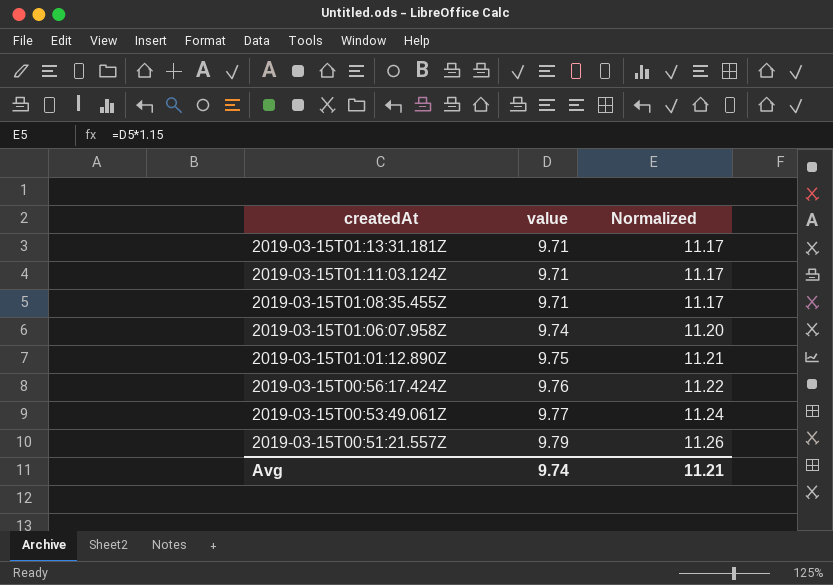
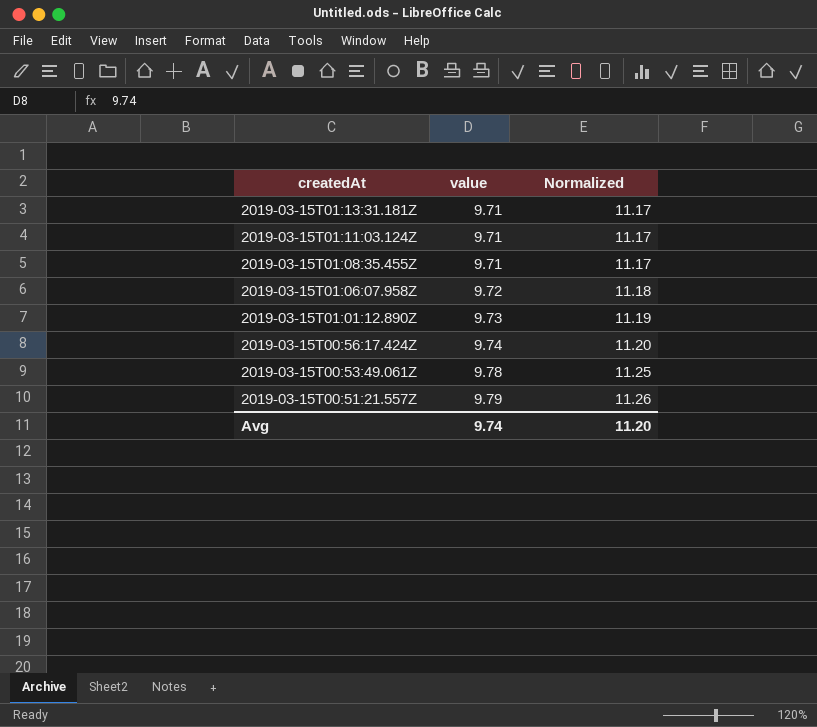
2019-03-15T01:06:07.958Z | value: 9.74 -> 9.72
2019-03-15T01:06:07.958Z | Normalized: 11.20 -> 11.18
2019-03-15T01:01:12.890Z | value: 9.75 -> 9.73
2019-03-15T01:01:12.890Z | Normalized: 11.21 -> 11.19
2019-03-15T00:56:17.424Z | value: 9.76 -> 9.74
2019-03-15T00:56:17.424Z | Normalized: 11.22 -> 11.20
2019-03-15T00:53:49.061Z | value: 9.77 -> 9.78
2019-03-15T00:53:49.061Z | Normalized: 11.24 -> 11.25
Avg | Normalized: 11.21 -> 11.20

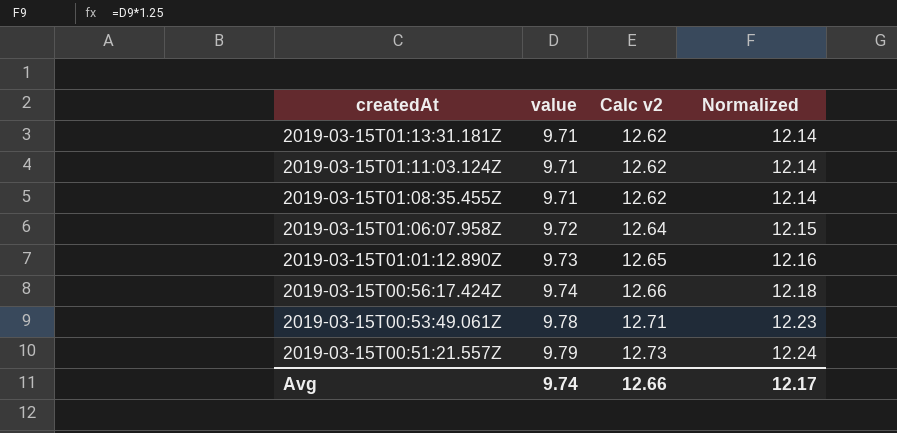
column Calc v2 | formula: none -> [value] * 1.3
column Normalized | formula: [value] * 1.15 -> [value] * 1.25
Avg | Normalized: 11.20 -> 12.17

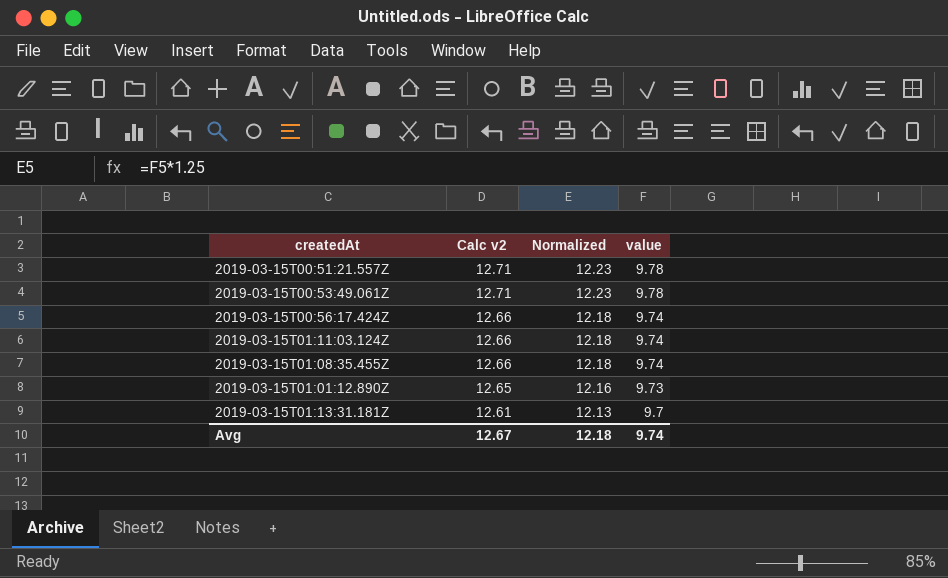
row order: createdAt descending -> Calc v2 descending
column value | position: 2 -> 4
row 2019-03-15T01:06:07.958Z: 9.72 | 12.64 | 12.15 -> none
2019-03-15T00:51:21.557Z | Calc v2: 12.73 -> 12.71
2019-03-15T00:51:21.557Z | Normalized: 12.24 -> 12.23
2019-03-15T00:51:21.557Z | value: 9.79 -> 9.78
2019-03-15T01:11:03.124Z | Calc v2: 12.62 -> 12.66
2019-03-15T01:11:03.124Z | Normalized: 12.14 -> 12.18
2019-03-15T01:11:03.124Z | value: 9.71 -> 9.74
2019-03-15T01:08:35.455Z | Calc v2: 12.62 -> 12.66
2019-03-15T01:08:35.455Z | Normalized: 12.14 -> 12.18
2019-03-15T01:08:35.455Z | value: 9.71 -> 9.74
2019-03-15T01:13:31.181Z | Calc v2: 12.62 -> 12.61
2019-03-15T01:13:31.181Z | Normalized: 12.14 -> 12.13
2019-03-15T01:13:31.181Z | value: 9.71 -> 9.7
Avg | Calc v2: 12.66 -> 12.67
Avg | Normalized: 12.17 -> 12.18

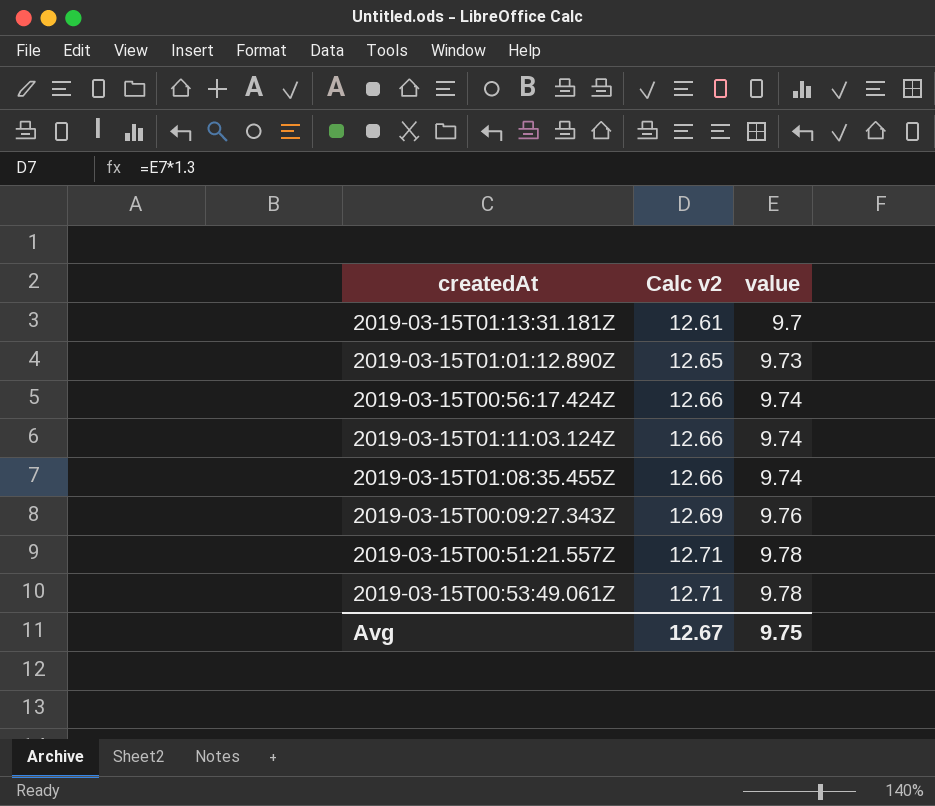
row order: Calc v2 descending -> Calc v2 ascending
column Normalized | formula: [value] * 1.25 -> none
row 2019-03-15T00:09:27.343Z: none -> 12.69 | 9.76
Avg | value: 9.74 -> 9.75

